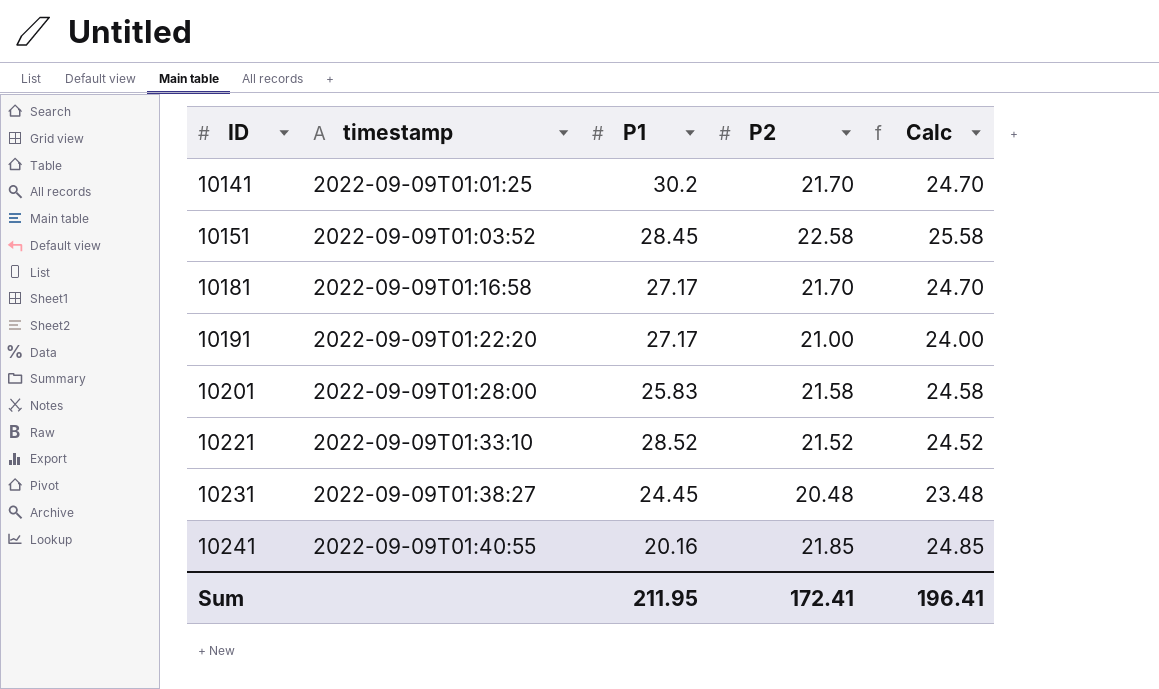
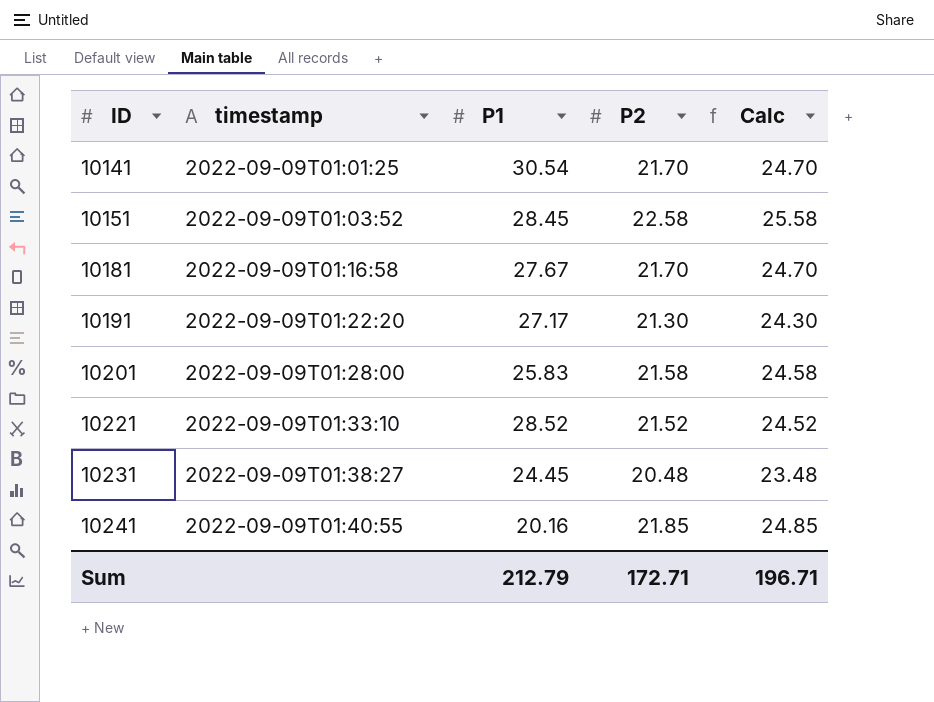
10141 | P1: 30.2 -> 30.54
10181 | P1: 27.17 -> 27.67
10191 | P2: 21.00 -> 21.30
10191 | Calc: 24.00 -> 24.30
Sum | P1: 211.95 -> 212.79
Sum | P2: 172.41 -> 172.71
Sum | Calc: 196.41 -> 196.71

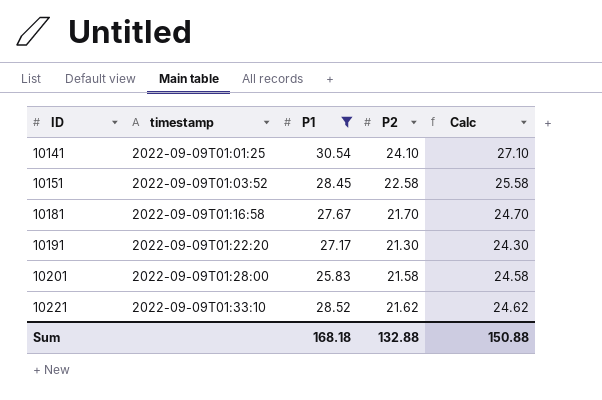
filter: none -> P1 >= 25.83
10141 | P2: 21.70 -> 24.10
10141 | Calc: 24.70 -> 27.10
10221 | P2: 21.52 -> 21.62
10221 | Calc: 24.52 -> 24.62
Sum | P1: 212.79 -> 168.18
Sum | P2: 172.71 -> 132.88
Sum | Calc: 196.71 -> 150.88

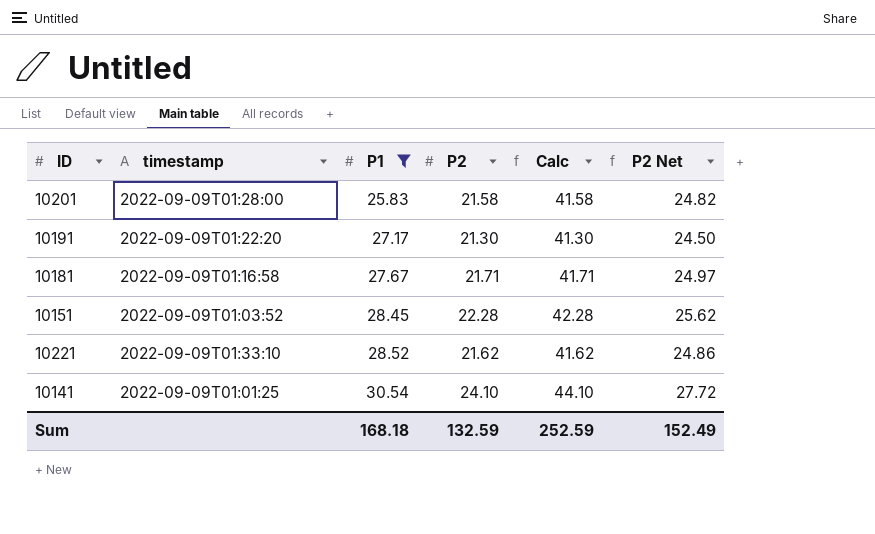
row order: ID ascending -> P1 ascending
column Calc | formula: [P2] + 3 -> [P2] + 20
column P2 Net | formula: none -> [P2] * 1.15
10181 | P2: 21.70 -> 21.71
10151 | P2: 22.58 -> 22.28
Sum | P2: 132.88 -> 132.59
Sum | Calc: 150.88 -> 252.59

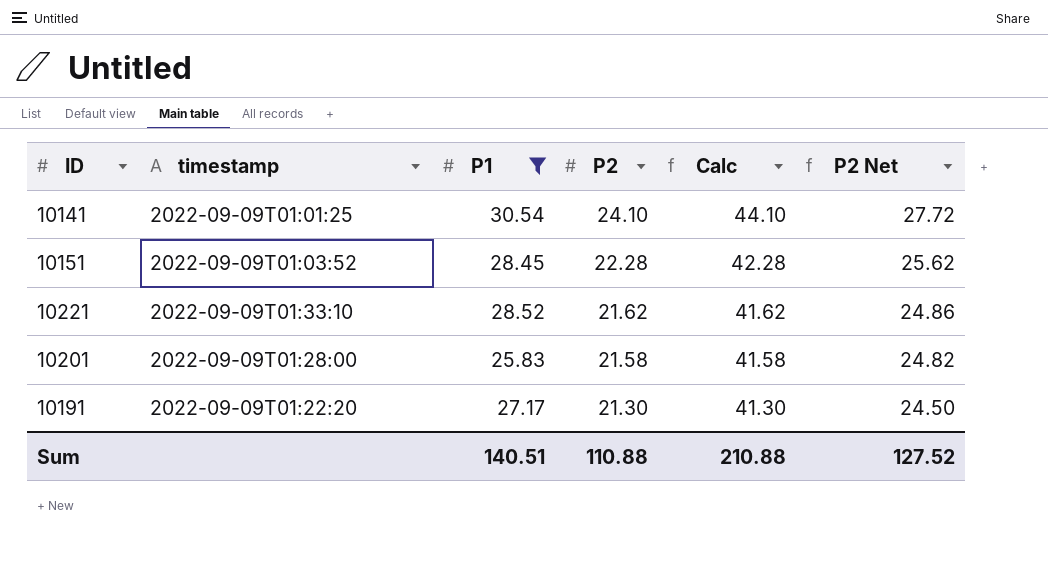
row order: P1 ascending -> P2 descending
row 10181: 2022-09-09T01:16:58 | 27.67 | 21.71 | 41.71 | 24.97 -> none
Sum | P1: 168.18 -> 140.51
Sum | P2: 132.59 -> 110.88
Sum | Calc: 252.59 -> 210.88
Sum | P2 Net: 152.49 -> 127.52

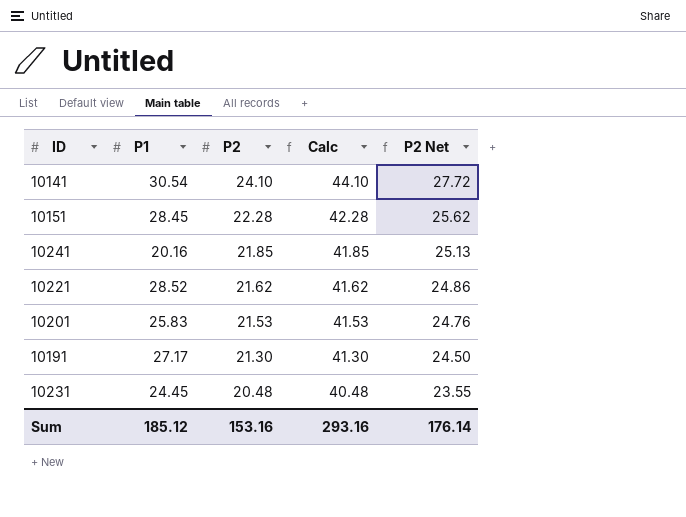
filter: P1 >= 25.83 -> none
column timestamp | position: 2 -> none
10201 | P2: 21.58 -> 21.53
10201 | Calc: 41.58 -> 41.53
10201 | P2 Net: 24.82 -> 24.76
Sum | P1: 140.51 -> 185.12
Sum | P2: 110.88 -> 153.16
Sum | Calc: 210.88 -> 293.16
Sum | P2 Net: 127.52 -> 176.14

